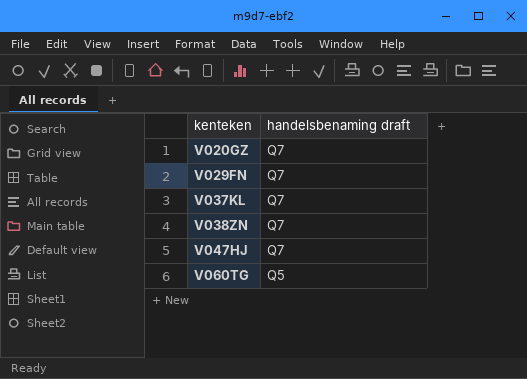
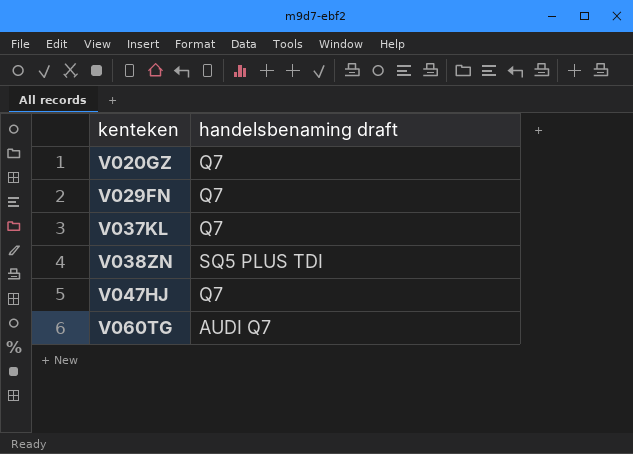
V038ZN | handelsbenaming draft: Q7 -> SQ5 PLUS TDI
V060TG | handelsbenaming draft: Q5 -> AUDI Q7

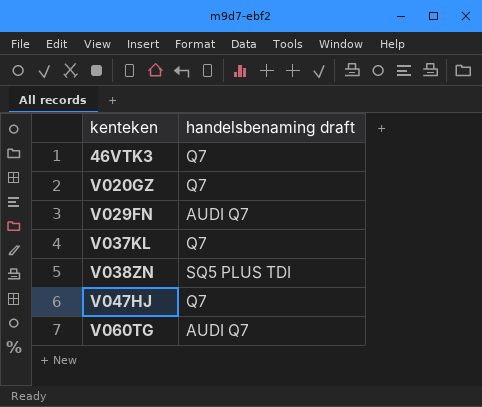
row 46VTK3: none -> Q7
V029FN | handelsbenaming draft: Q7 -> AUDI Q7

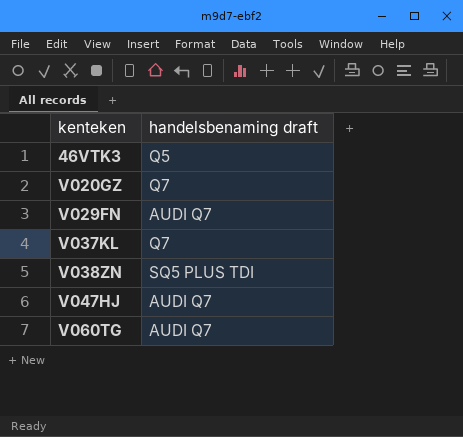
46VTK3 | handelsbenaming draft: Q7 -> Q5
V047HJ | handelsbenaming draft: Q7 -> AUDI Q7

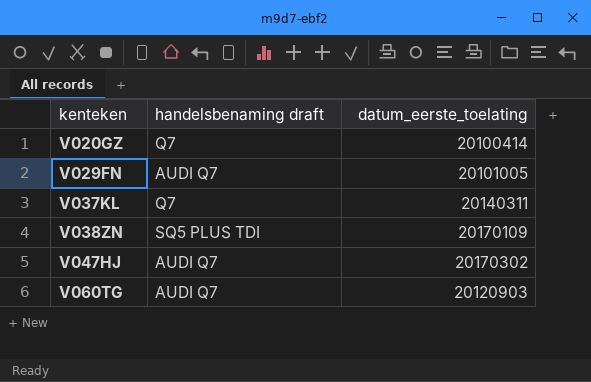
column datum_eerste_toelating | position: none -> 3
row 46VTK3: Q5 -> none

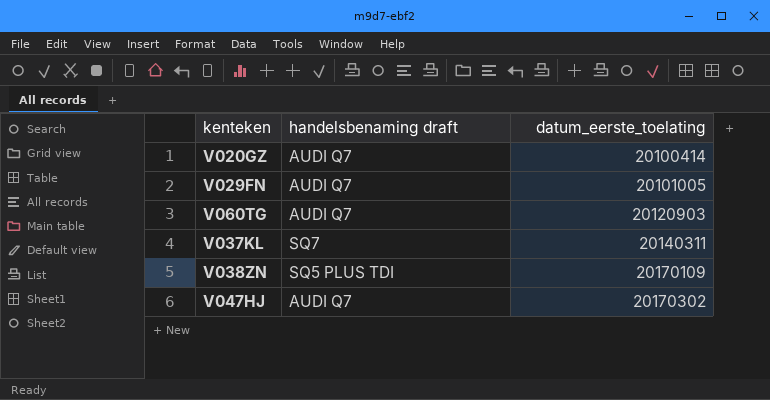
row order: kenteken ascending -> datum_eerste_toelating ascending
V020GZ | handelsbenaming draft: Q7 -> AUDI Q7
V037KL | handelsbenaming draft: Q7 -> SQ7

